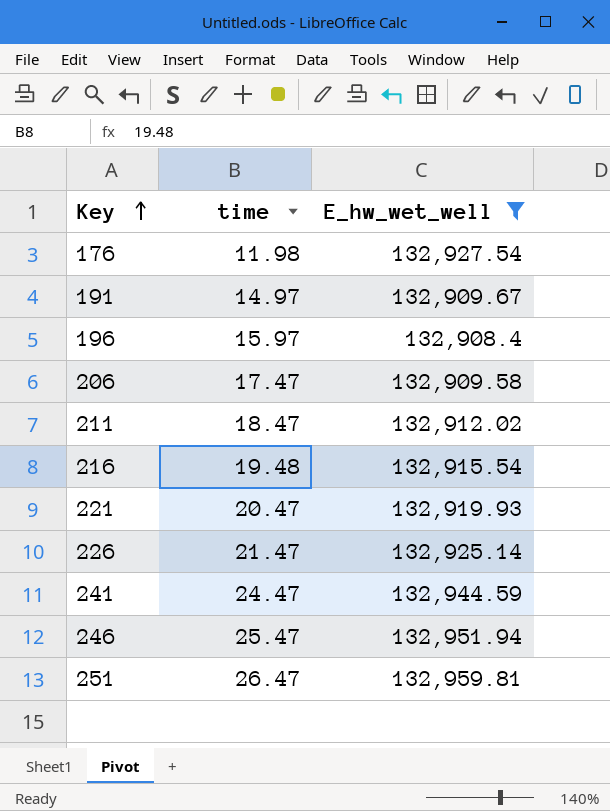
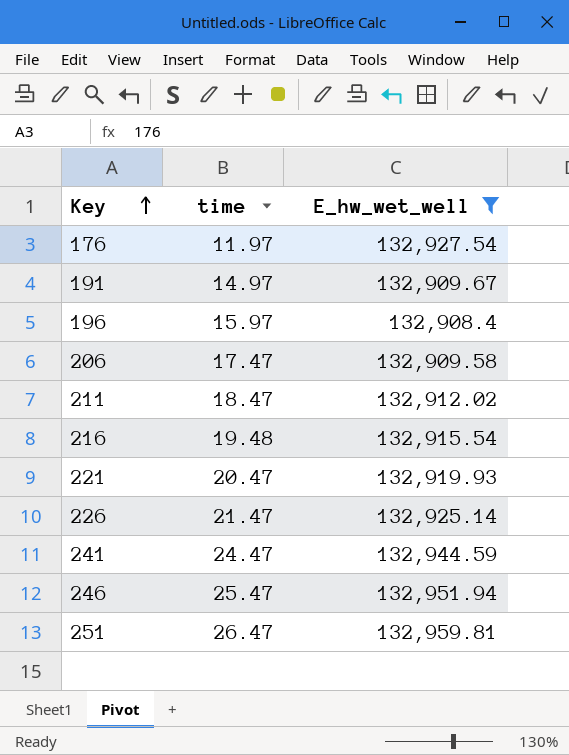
176 | time: 11.98 -> 11.97

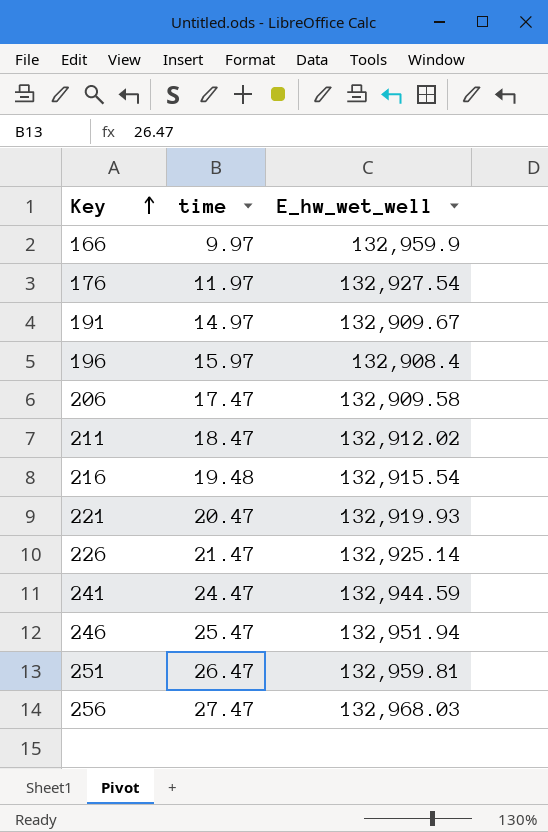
filter: E_hw_wet_well <= 132,959.81 -> none

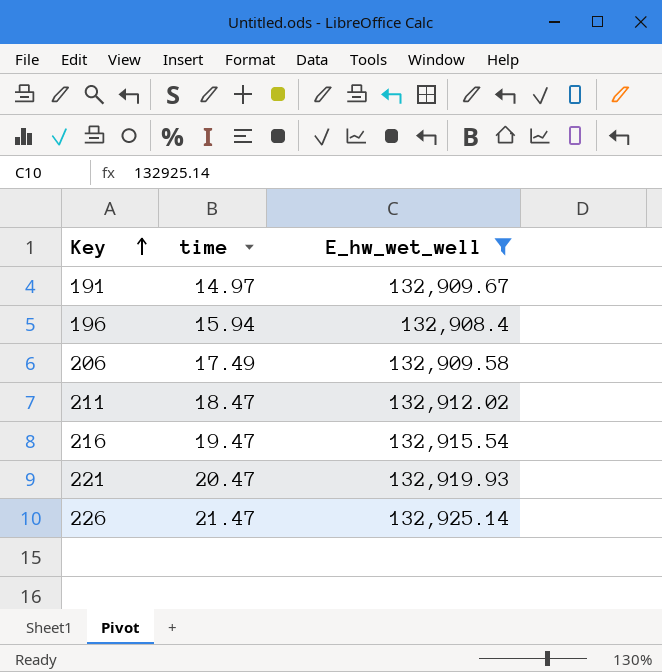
filter: none -> E_hw_wet_well <= 132,925.14
196 | time: 15.97 -> 15.94
206 | time: 17.47 -> 17.49
216 | time: 19.48 -> 19.47

